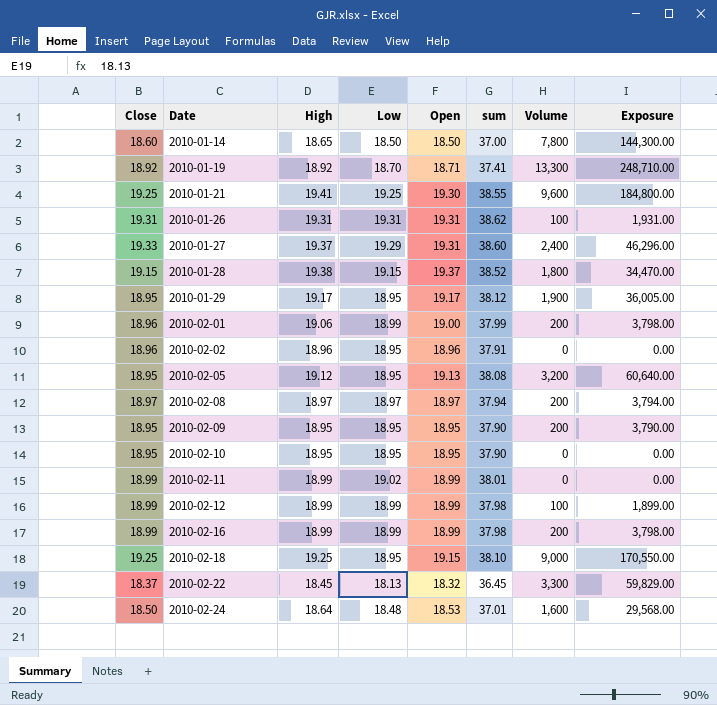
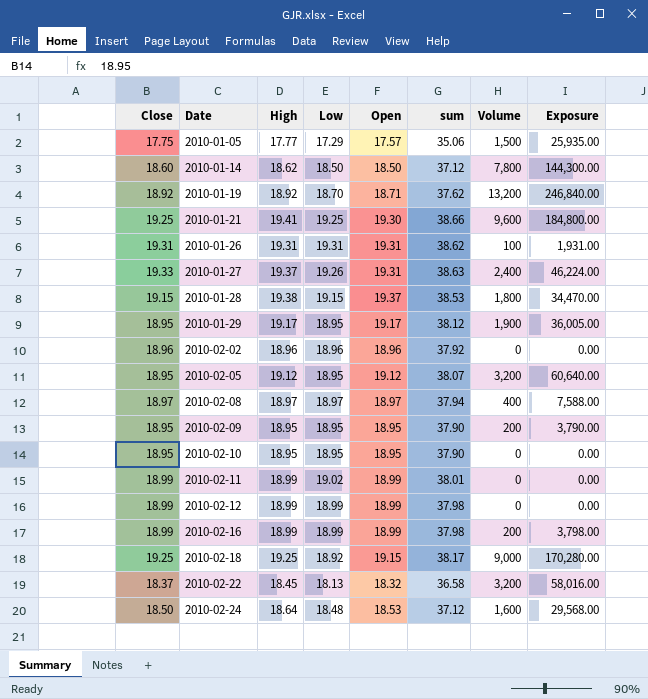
column sum | formula: [Low] + [Open] -> [High] + [Low]
row 2010-02-01: 18.96 | 19.06 | 18.99 | 19.00 | 37.99 | 200 | 3,798.00 -> none
row 2010-01-05: none -> 17.75 | 17.77 | 17.29 | 17.57 | 35.06 | 1,500 | 25,935.00
2010-01-14 | High: 18.65 -> 18.62
2010-01-19 | Volume: 13,300 -> 13,200
2010-01-19 | Exposure: 248,710.00 -> 246,840.00
2010-01-27 | Low: 19.29 -> 19.26
2010-01-27 | Exposure: 46,296.00 -> 46,224.00
2010-02-02 | Low: 18.95 -> 18.96
2010-02-05 | Open: 19.13 -> 19.12
2010-02-08 | Volume: 200 -> 400
2010-02-08 | Exposure: 3,794.00 -> 7,588.00
2010-02-12 | Volume: 100 -> 0
2010-02-12 | Exposure: 1,899.00 -> 0.00
2010-02-18 | Low: 18.95 -> 18.92
2010-02-18 | Exposure: 170,550.00 -> 170,280.00
2010-02-22 | Volume: 3,300 -> 3,200
2010-02-22 | Exposure: 59,829.00 -> 58,016.00

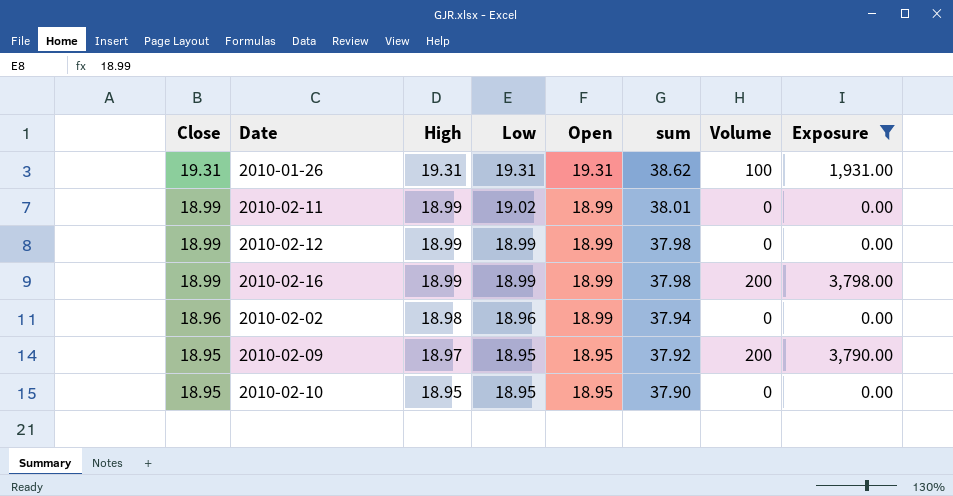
filter: none -> Exposure <= 3,798.00
row order: Date ascending -> Close descending
2010-02-02 | High: 18.96 -> 18.98
2010-02-02 | Open: 18.96 -> 18.99
2010-02-02 | sum: 37.92 -> 37.94
2010-02-09 | High: 18.95 -> 18.97
2010-02-09 | sum: 37.90 -> 37.92

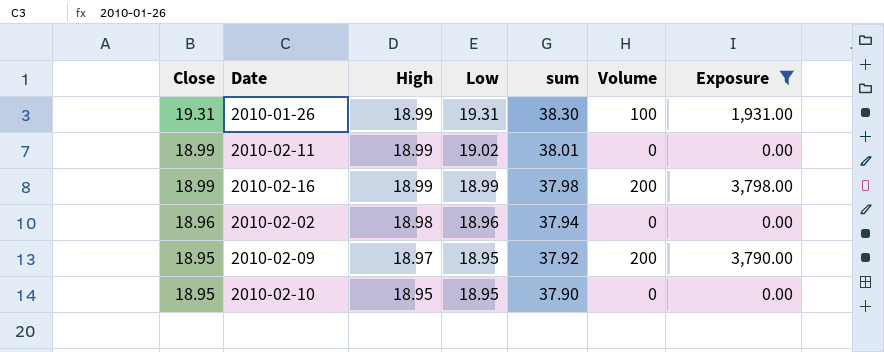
column Open | position: 5 -> none
row 2010-02-12: 18.99 | 18.99 | 18.99 | 18.99 | 37.98 | 0 | 0.00 -> none
2010-01-26 | High: 19.31 -> 18.99
2010-01-26 | sum: 38.62 -> 38.30

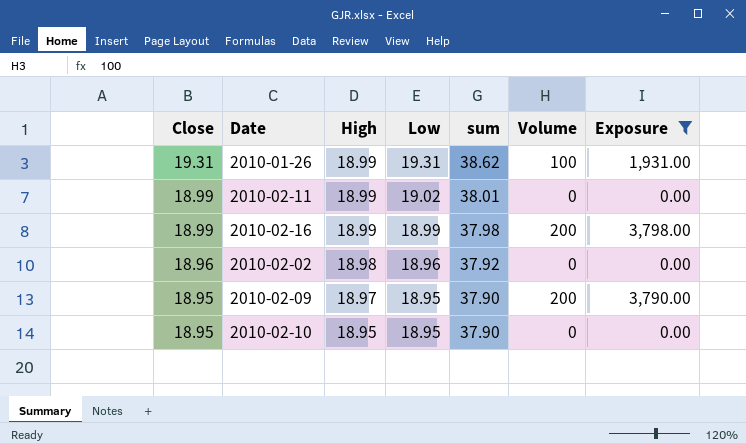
column sum | formula: [High] + [Low] -> [Close] + [Low]

